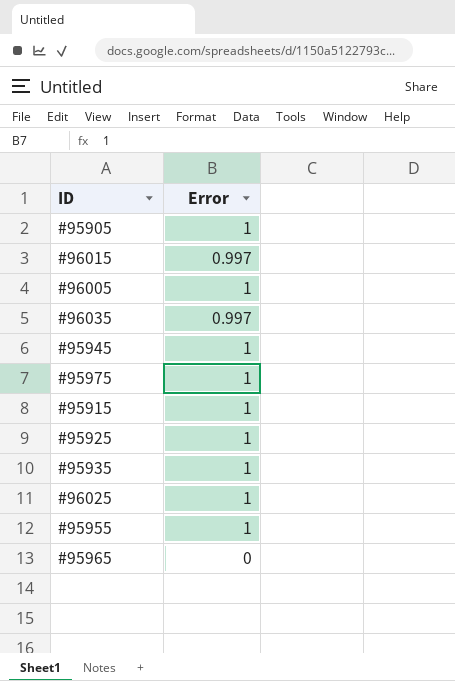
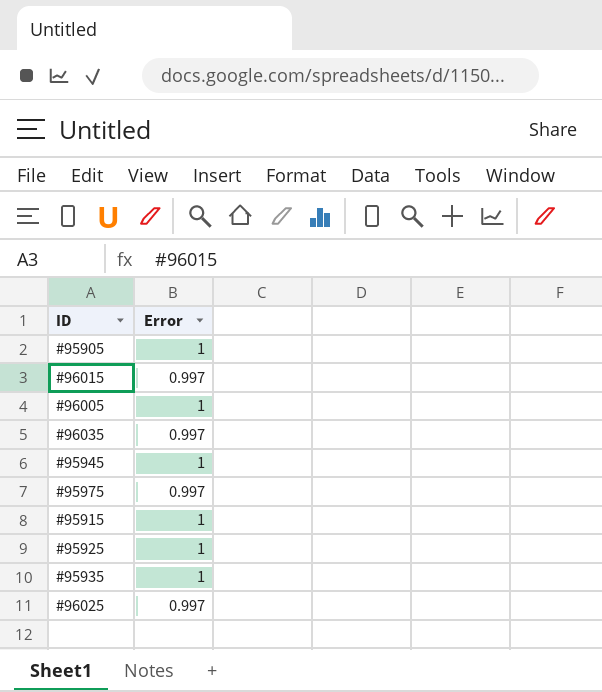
row #95955: 1 -> none
row #95965: 0 -> none
#95975 | Error: 1 -> 0.997
#96025 | Error: 1 -> 0.997

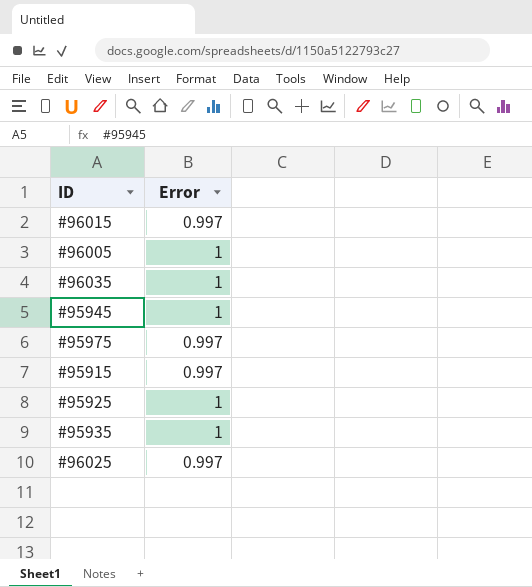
row #95905: 1 -> none
#96035 | Error: 0.997 -> 1
#95915 | Error: 1 -> 0.997

